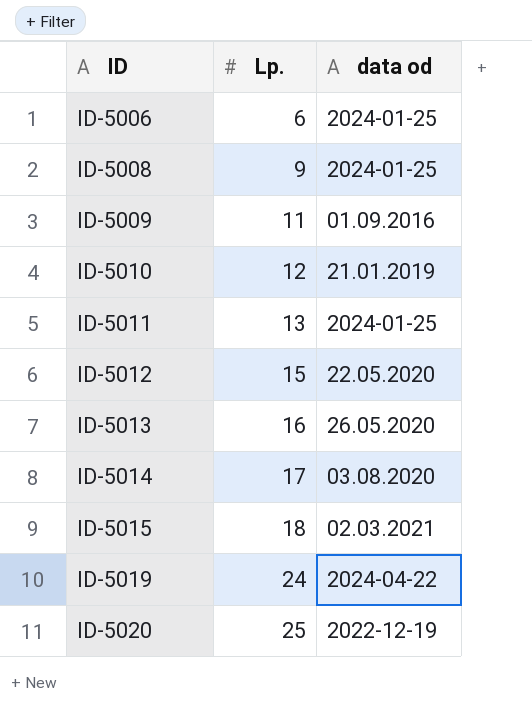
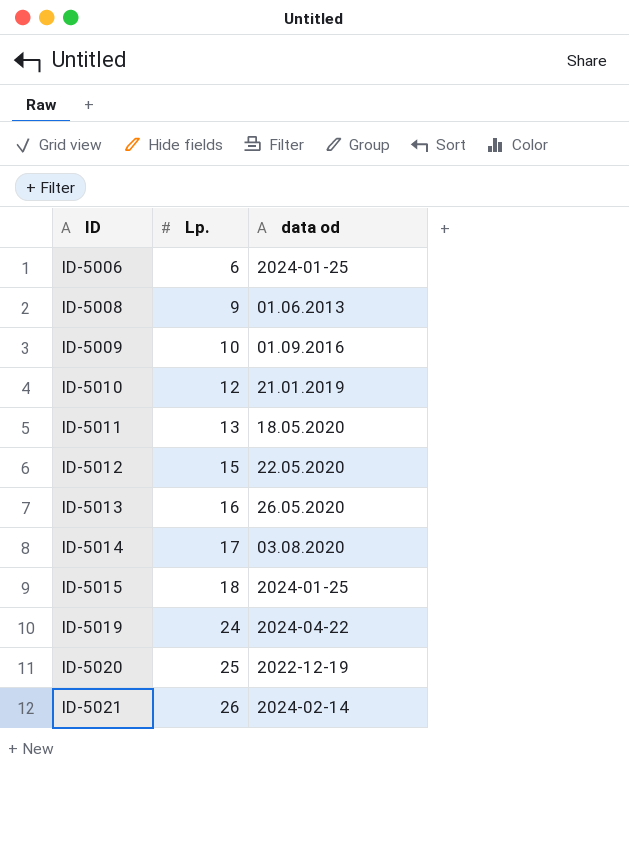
ID-5008 | data od: 2024-01-25 -> 01.06.2013
ID-5009 | Lp.: 11 -> 10
ID-5011 | data od: 2024-01-25 -> 18.05.2020
ID-5015 | data od: 02.03.2021 -> 2024-01-25
row ID-5021: none -> 26 | 2024-02-14

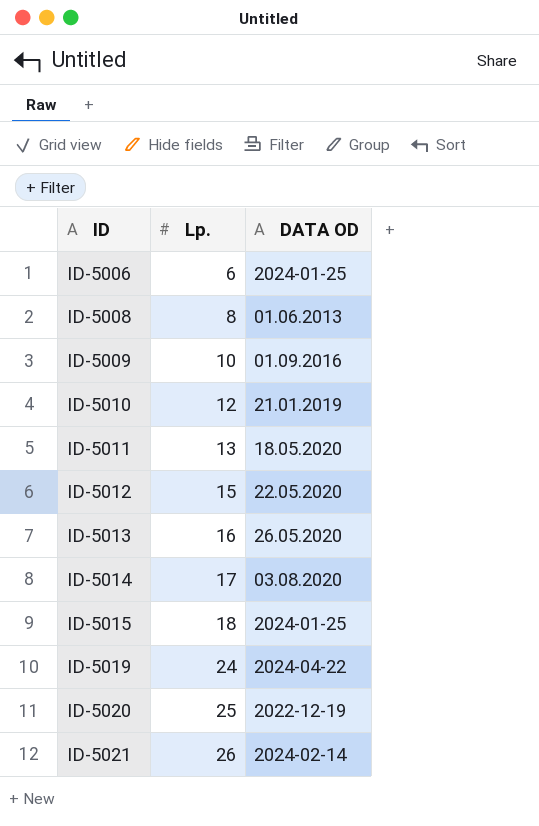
column name: data od -> DATA OD
ID-5008 | Lp.: 9 -> 8

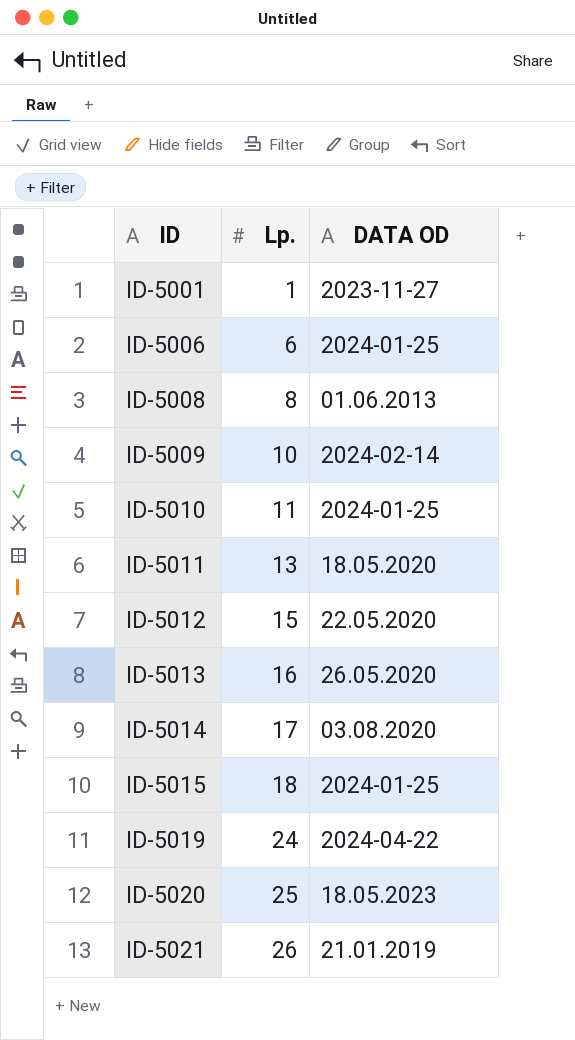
row ID-5001: none -> 1 | 2023-11-27
ID-5009 | DATA OD: 01.09.2016 -> 2024-02-14
ID-5010 | Lp.: 12 -> 11
ID-5010 | DATA OD: 21.01.2019 -> 2024-01-25
ID-5020 | DATA OD: 2022-12-19 -> 18.05.2023
ID-5021 | DATA OD: 2024-02-14 -> 21.01.2019

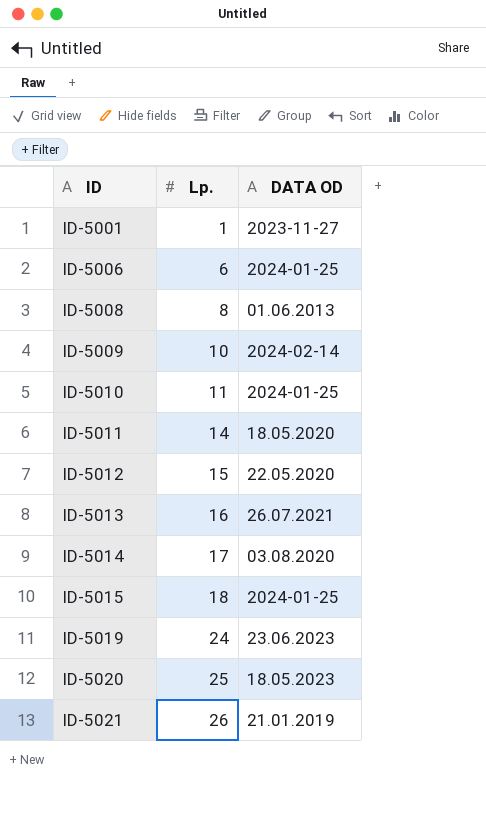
ID-5011 | Lp.: 13 -> 14
ID-5013 | DATA OD: 26.05.2020 -> 26.07.2021
ID-5019 | DATA OD: 2024-04-22 -> 23.06.2023

